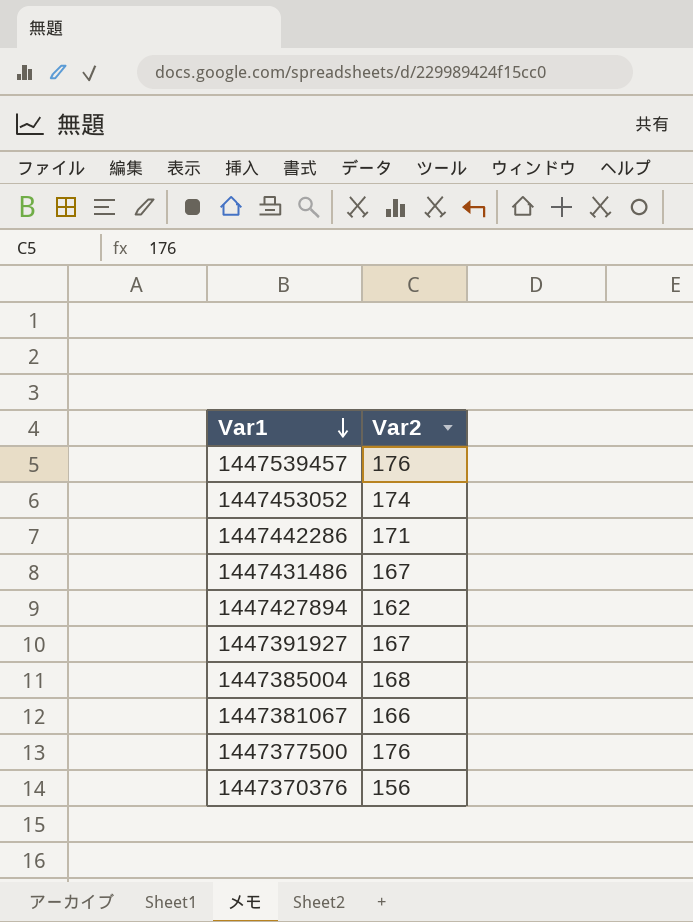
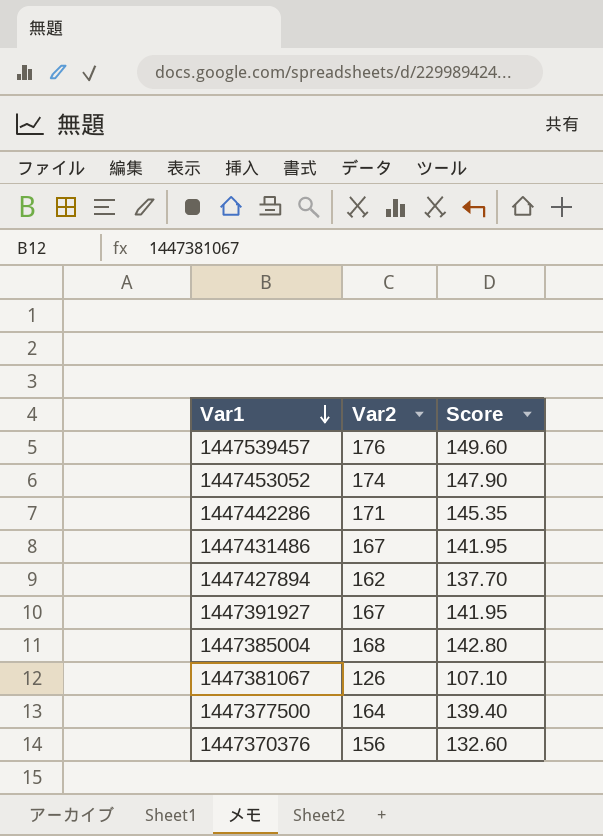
column Score | formula: none -> [Var2] * 0.85
1447381067 | Var2: 166 -> 126
1447377500 | Var2: 176 -> 164

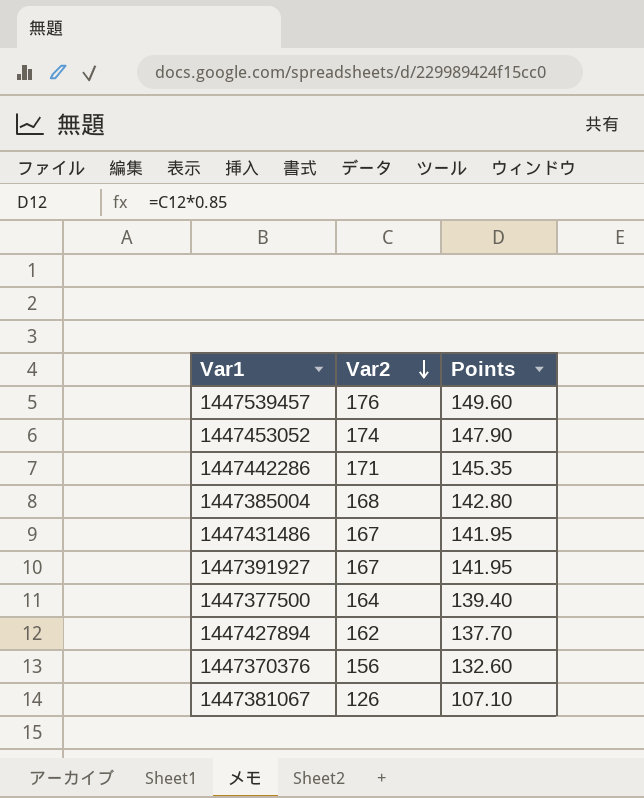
row order: Var1 descending -> Var2 descending
column name: Score -> Points

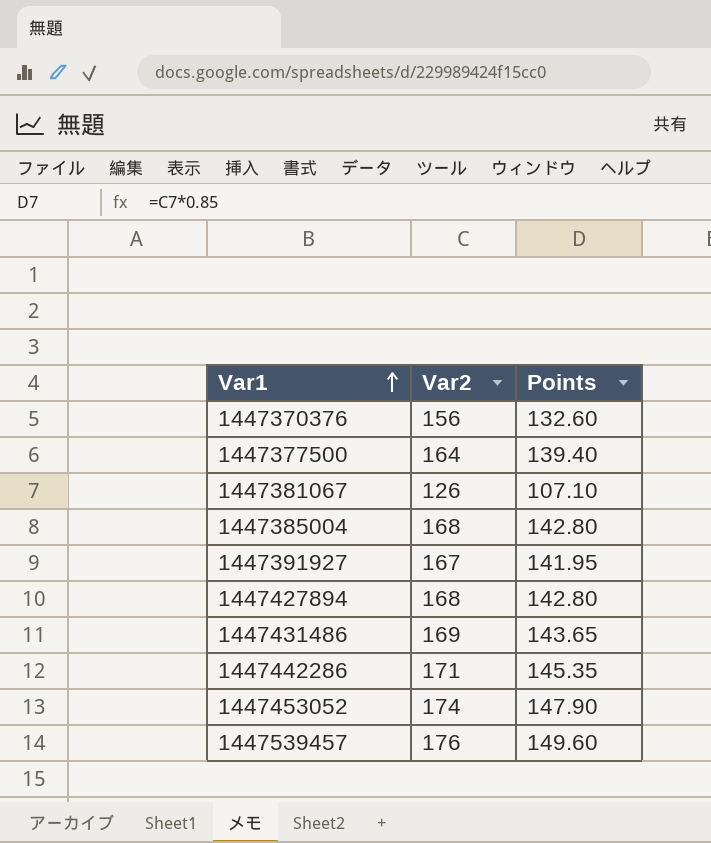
row order: Var2 descending -> Var1 ascending
1447427894 | Var2: 162 -> 168
1447427894 | Points: 137.70 -> 142.80
1447431486 | Var2: 167 -> 169
1447431486 | Points: 141.95 -> 143.65

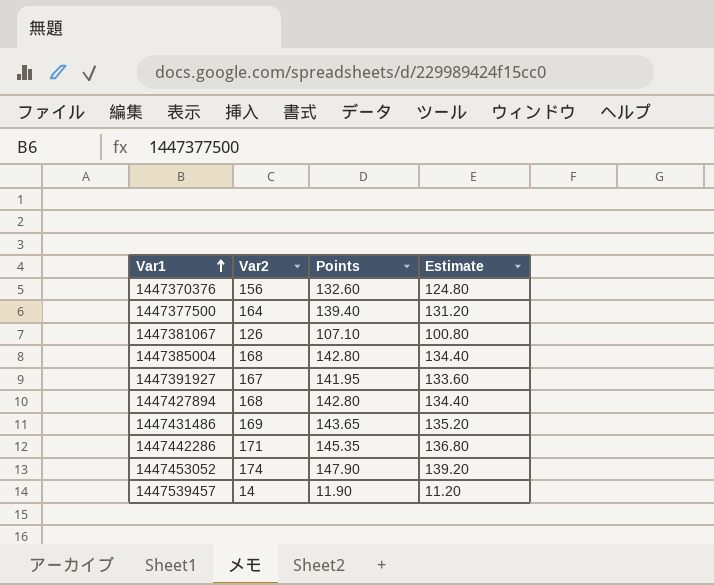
column Estimate | formula: none -> [Var2] * 0.8
1447539457 | Var2: 176 -> 14
1447539457 | Points: 149.60 -> 11.90

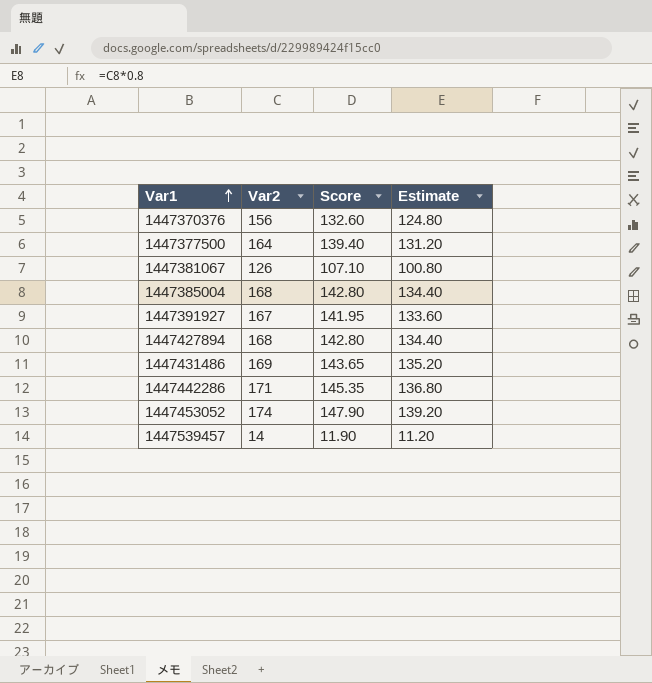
column name: Points -> Score

